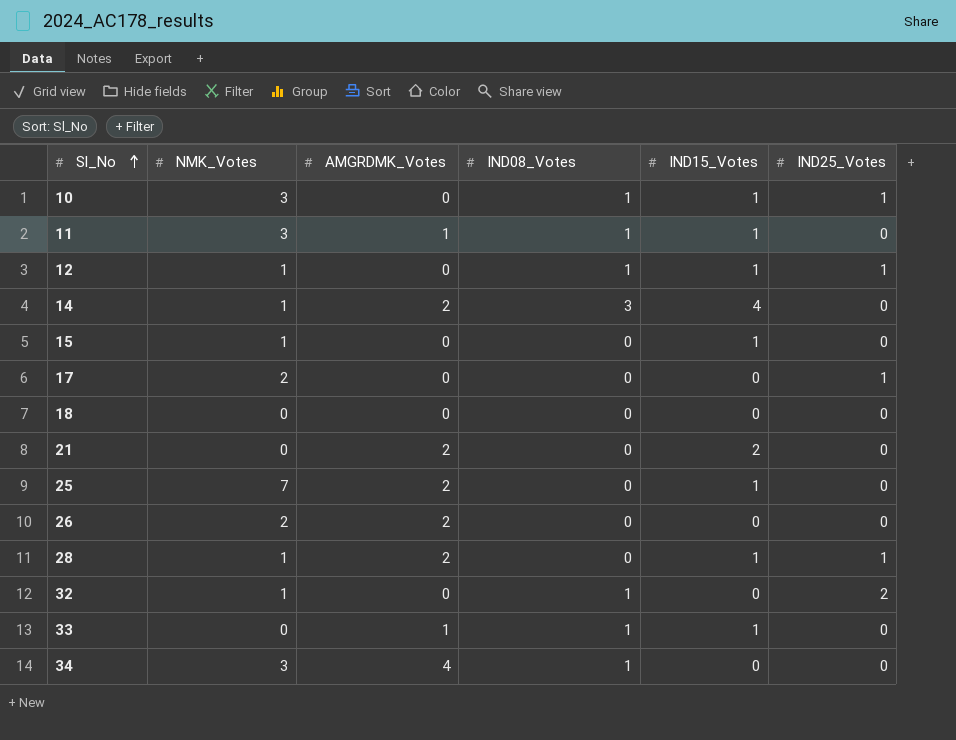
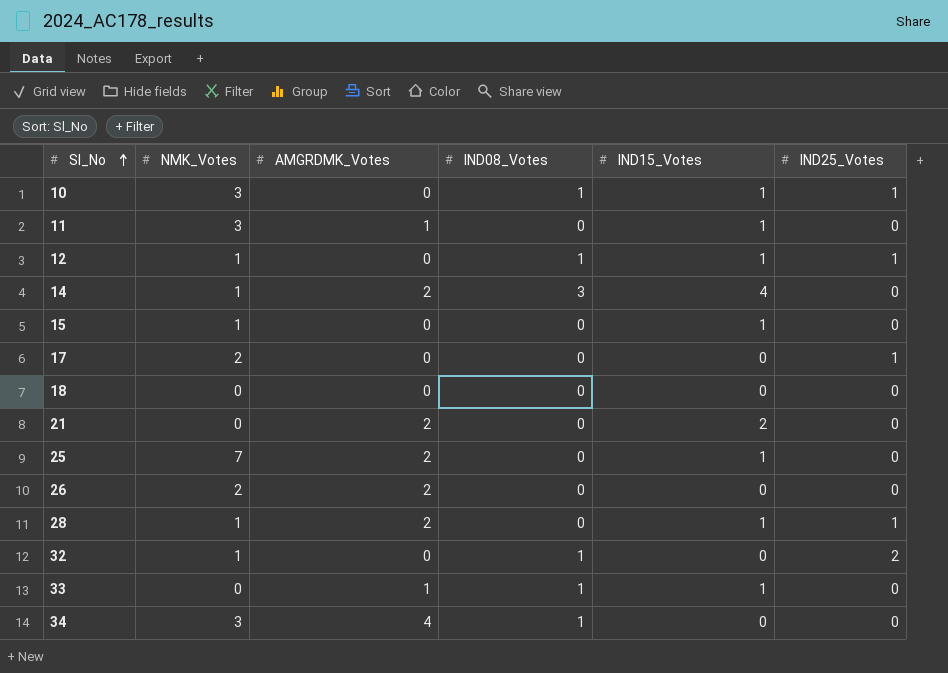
11 | IND08_Votes: 1 -> 0

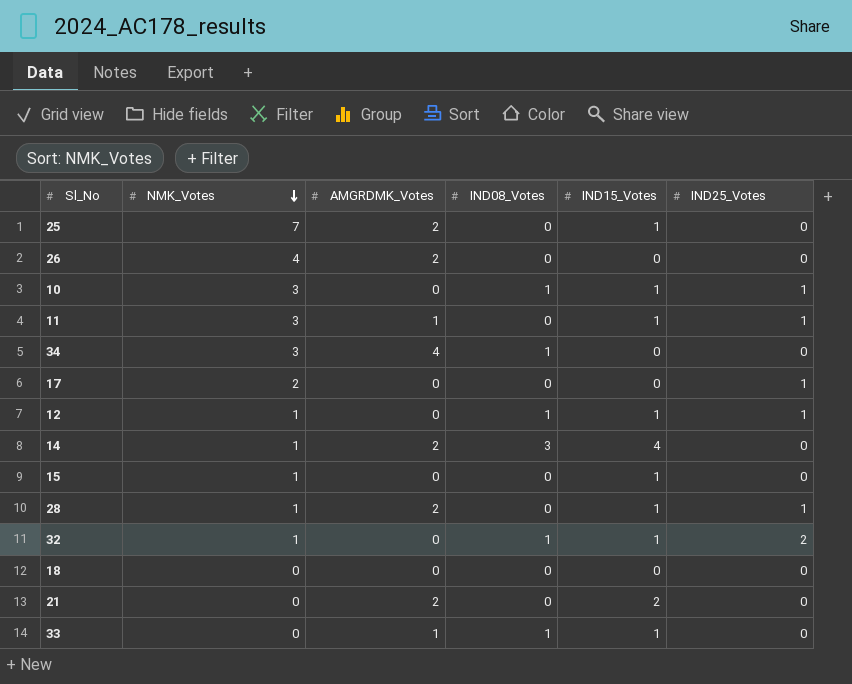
row order: Sl_No ascending -> NMK_Votes descending
26 | NMK_Votes: 2 -> 4
11 | IND25_Votes: 0 -> 1
32 | IND15_Votes: 0 -> 1

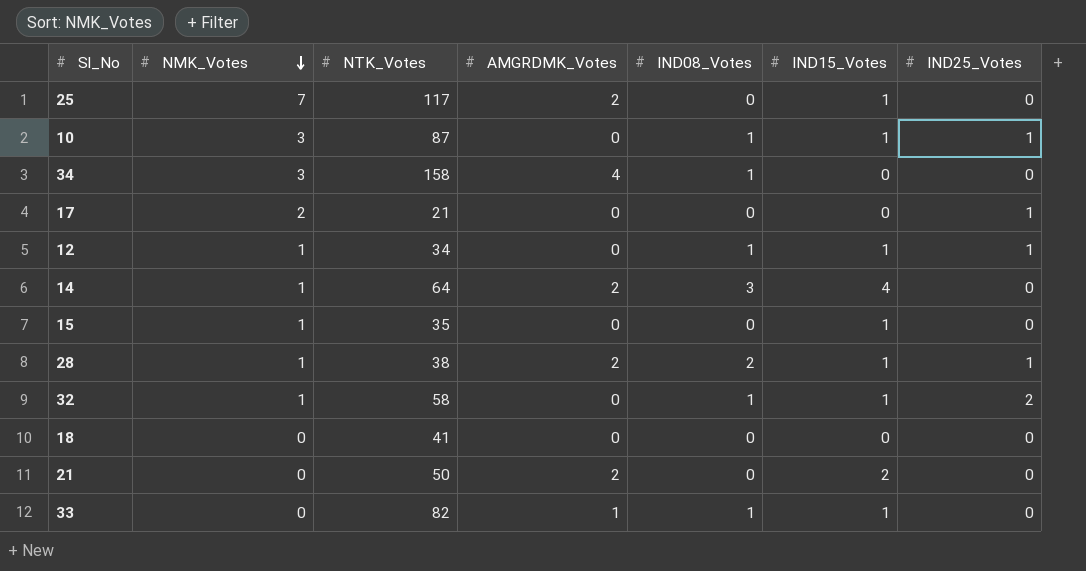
column NTK_Votes | position: none -> 3
row 26: 4 | 2 | 0 | 0 | 0 -> none
row 11: 3 | 1 | 0 | 1 | 1 -> none
28 | IND08_Votes: 0 -> 2

